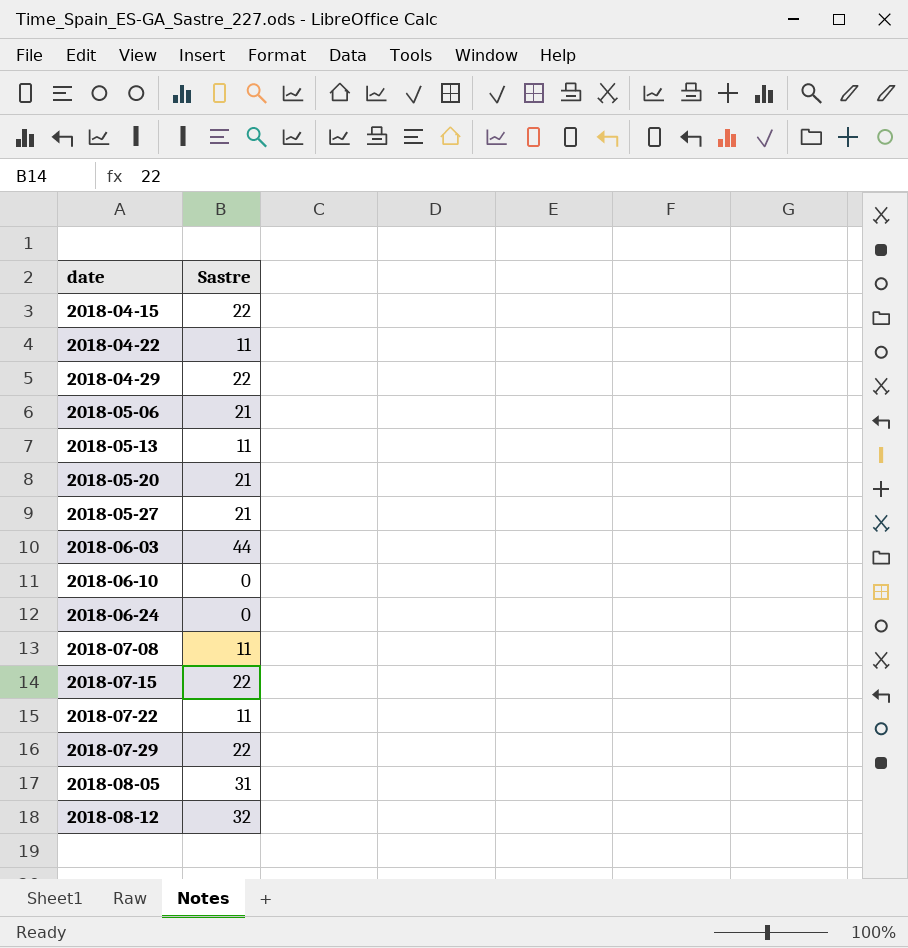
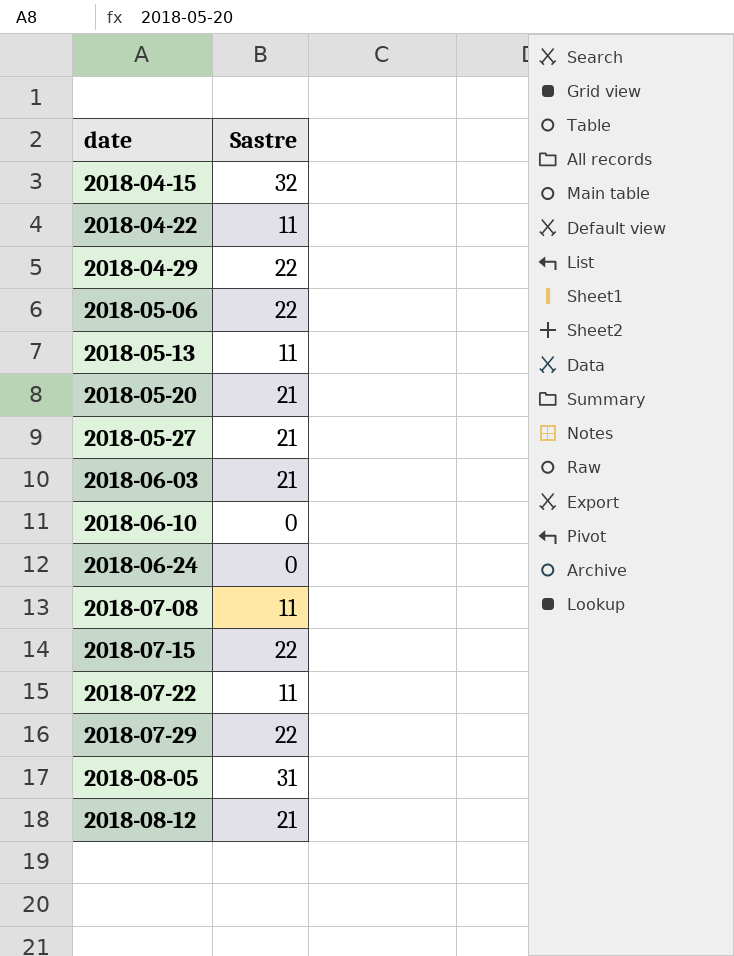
2018-04-15 | Sastre: 22 -> 32
2018-05-06 | Sastre: 21 -> 22
2018-06-03 | Sastre: 44 -> 21
2018-08-12 | Sastre: 32 -> 21

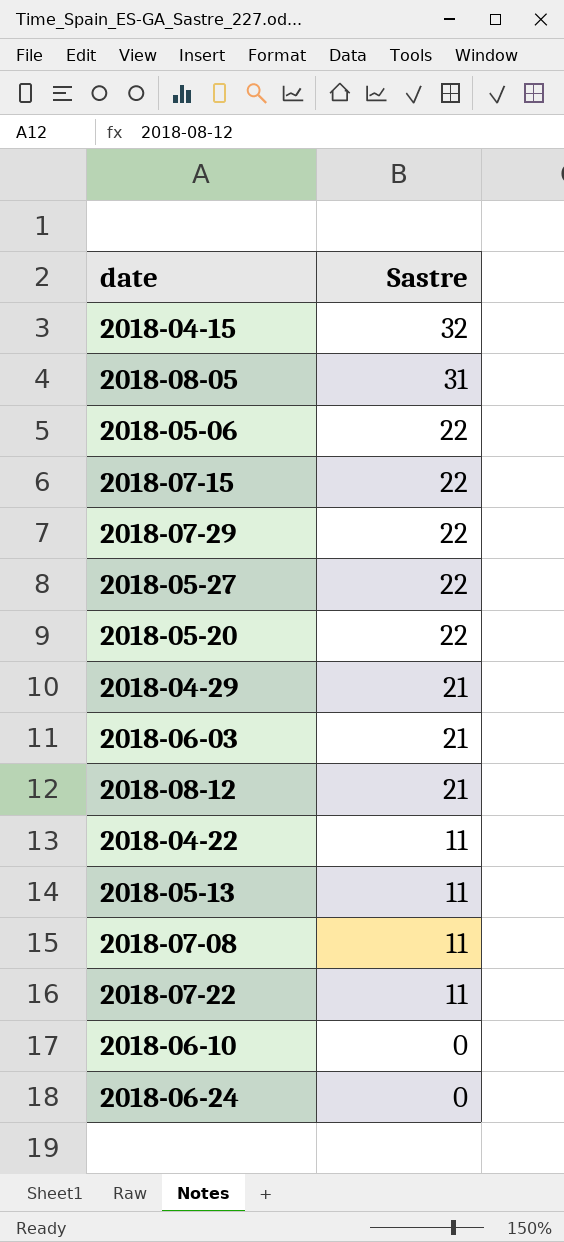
row order: date ascending -> Sastre descending
2018-05-27 | Sastre: 21 -> 22
2018-05-20 | Sastre: 21 -> 22
2018-04-29 | Sastre: 22 -> 21

